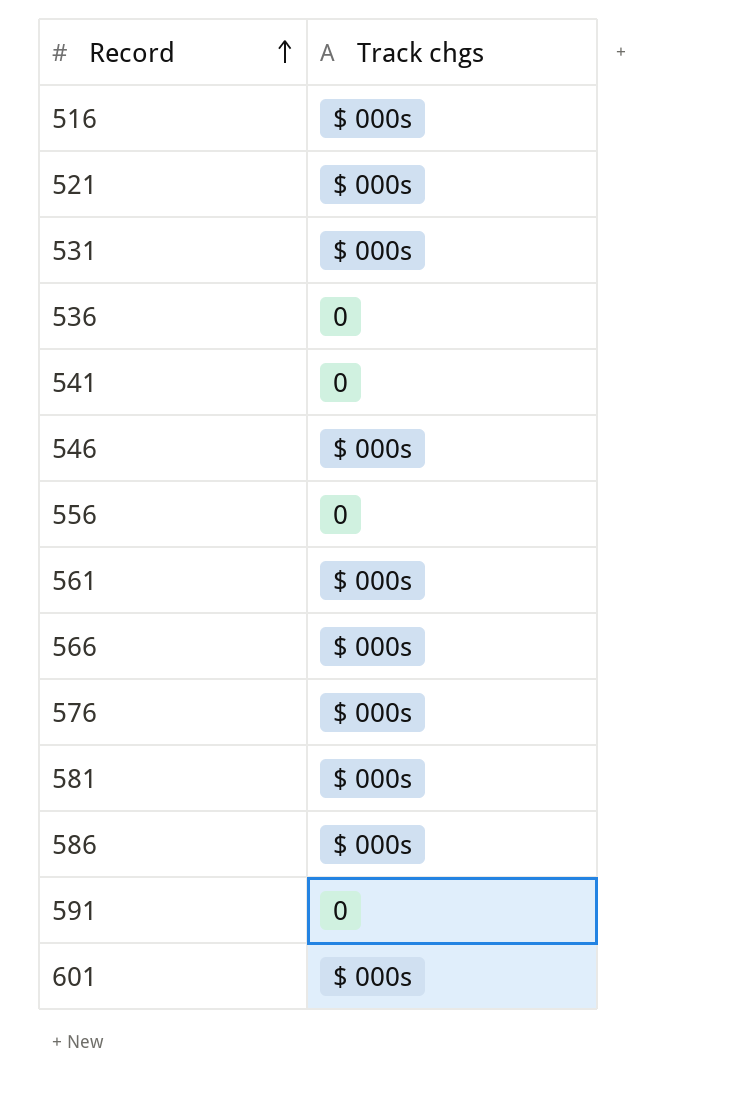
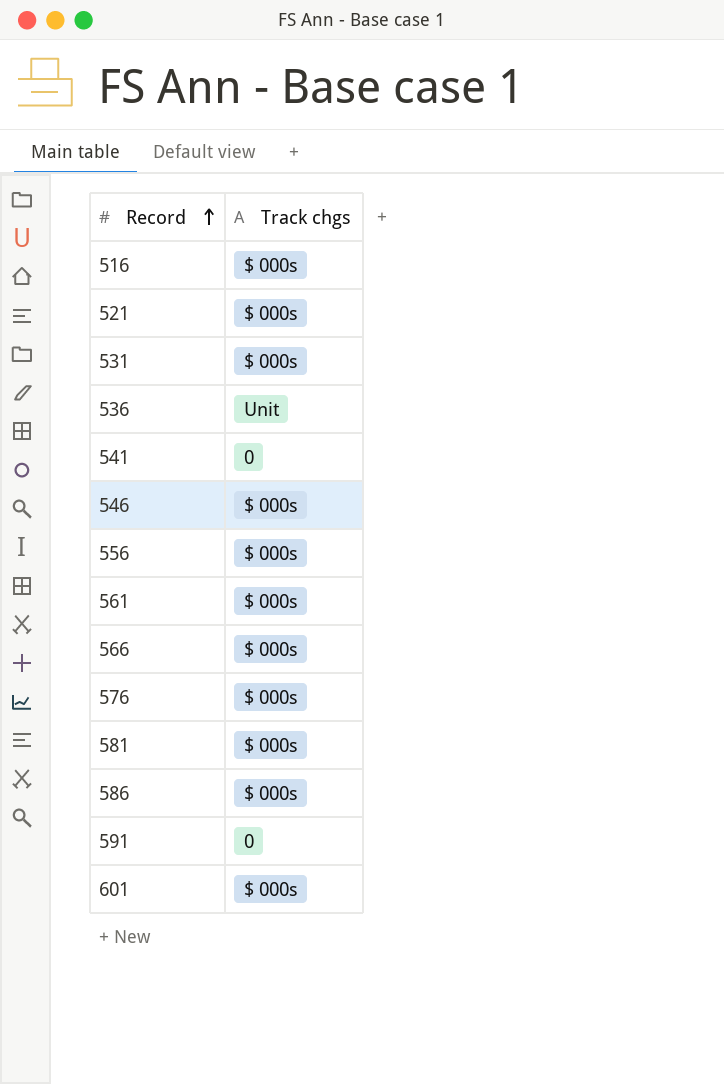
536 | Track chgs: 0 -> Unit
556 | Track chgs: 0 -> $ 000s

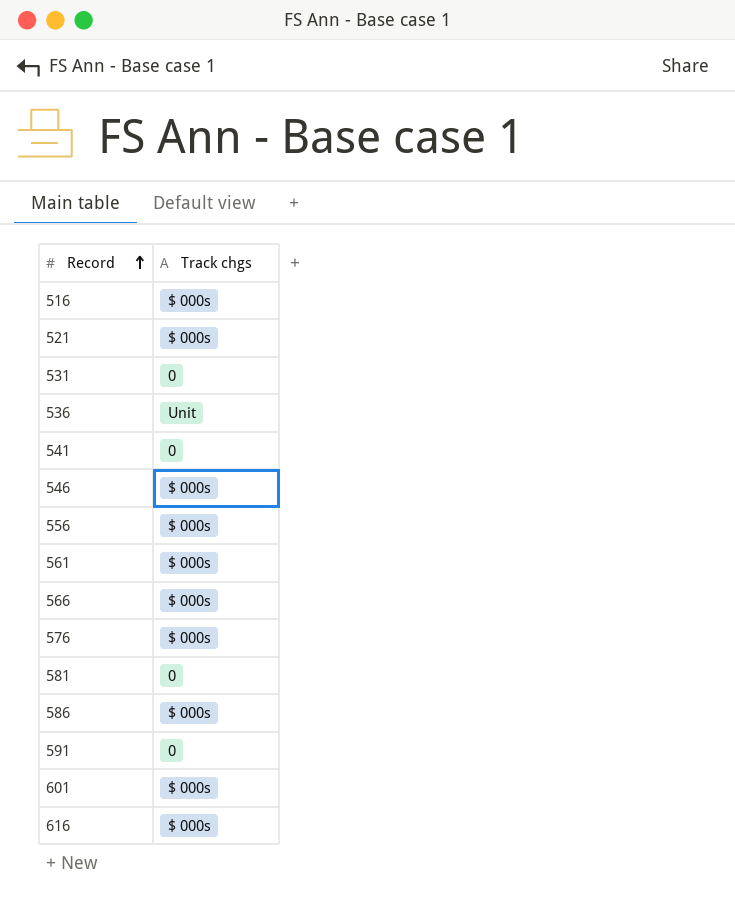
531 | Track chgs: $ 000s -> 0
581 | Track chgs: $ 000s -> 0
row 616: none -> $ 000s

